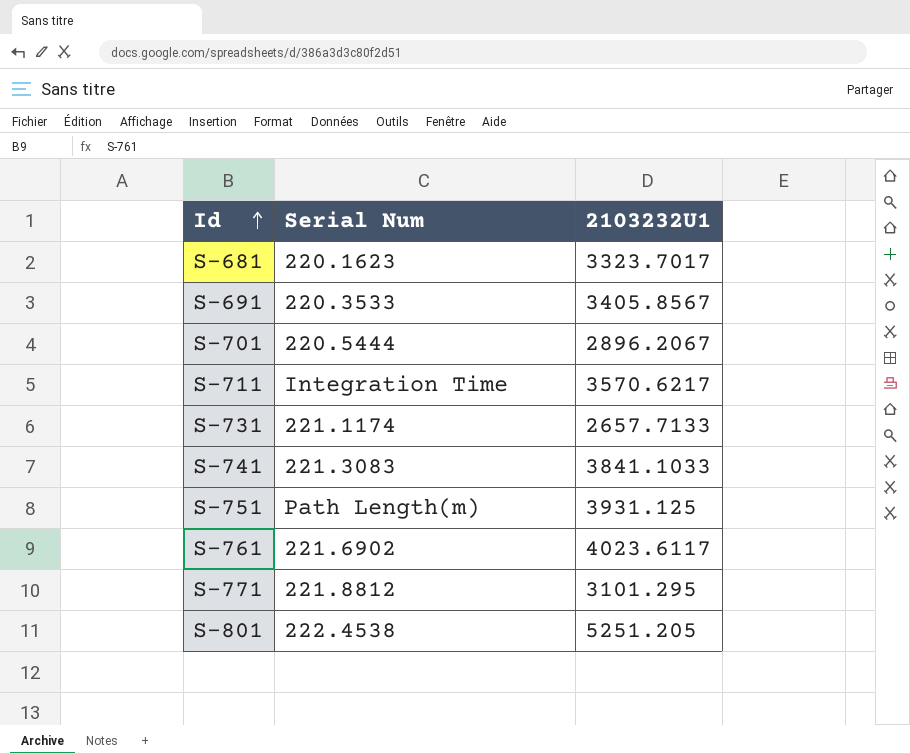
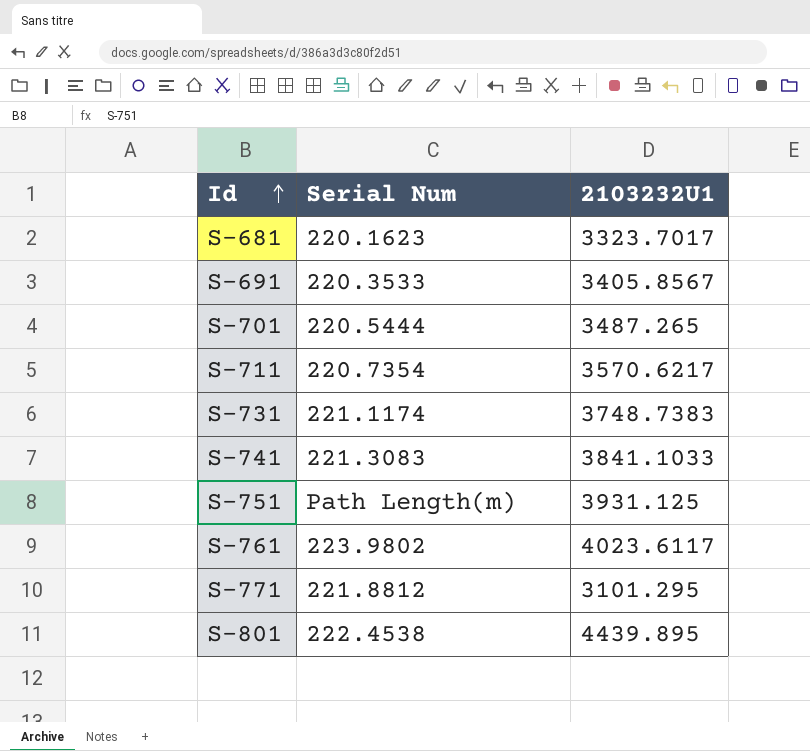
S-701 | 2103232U1: 2896.2067 -> 3487.265
S-711 | Serial Num: Integration Time -> 220.7354
S-731 | 2103232U1: 2657.7133 -> 3748.7383
S-761 | Serial Num: 221.6902 -> 223.9802
S-801 | 2103232U1: 5251.205 -> 4439.895

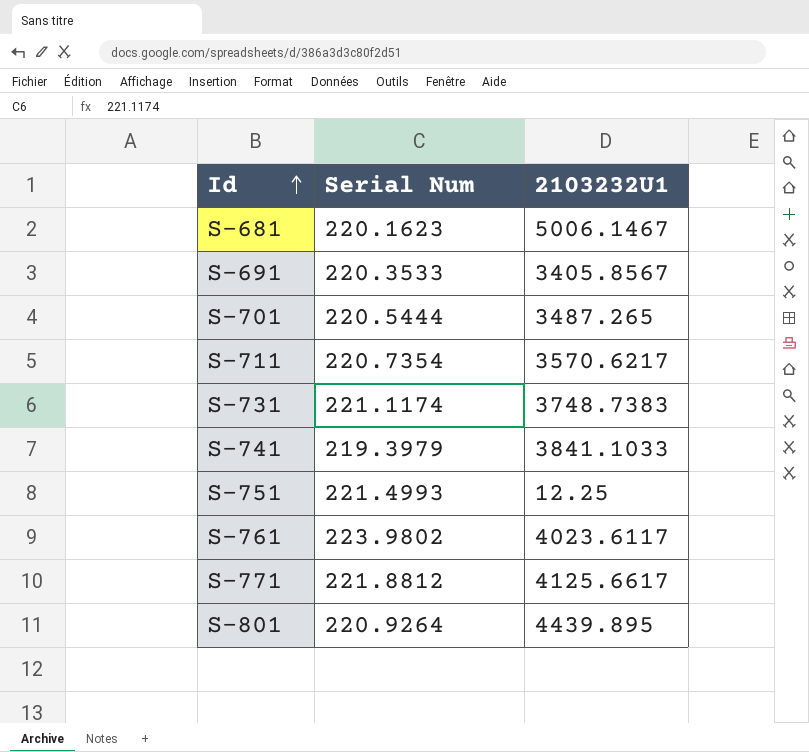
S-681 | 2103232U1: 3323.7017 -> 5006.1467
S-741 | Serial Num: 221.3083 -> 219.3979
S-751 | Serial Num: Path Length(m) -> 221.4993
S-751 | 2103232U1: 3931.125 -> 12.25
S-771 | 2103232U1: 3101.295 -> 4125.6617
S-801 | Serial Num: 222.4538 -> 220.9264

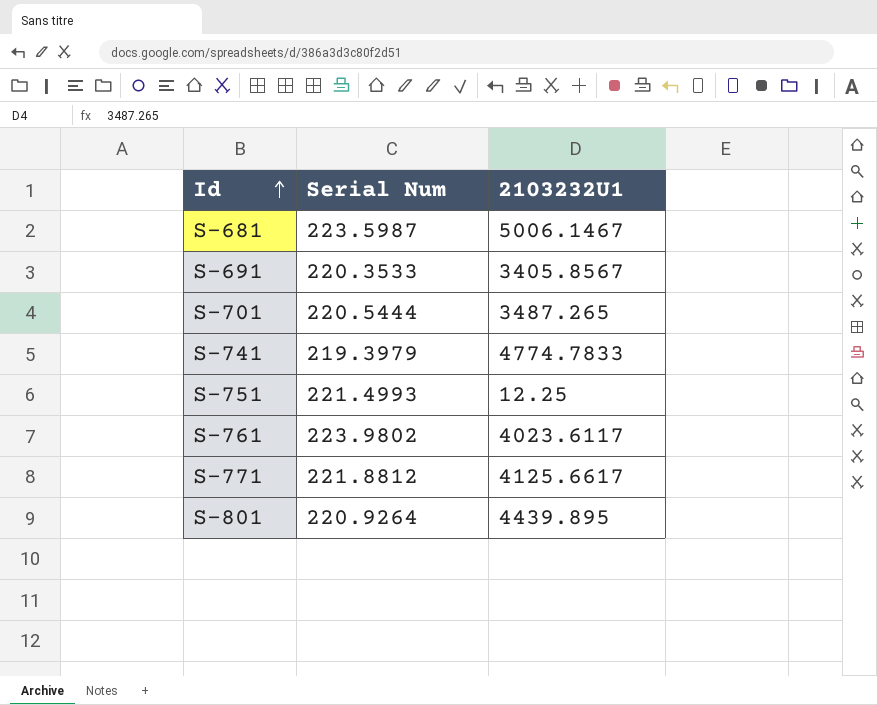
row S-711: 220.7354 | 3570.6217 -> none
row S-731: 221.1174 | 3748.7383 -> none
S-681 | Serial Num: 220.1623 -> 223.5987
S-741 | 2103232U1: 3841.1033 -> 4774.7833

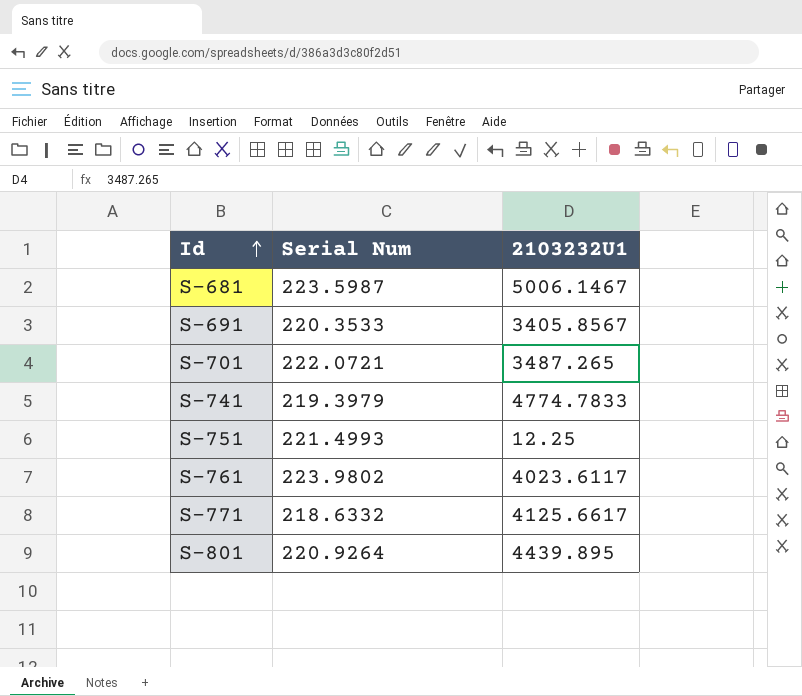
S-701 | Serial Num: 220.5444 -> 222.0721
S-771 | Serial Num: 221.8812 -> 218.6332

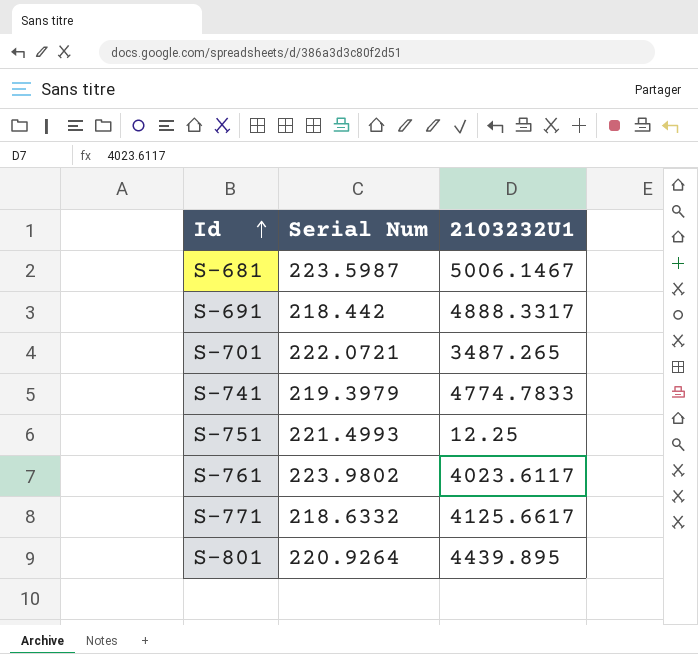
S-691 | Serial Num: 220.3533 -> 218.442
S-691 | 2103232U1: 3405.8567 -> 4888.3317

